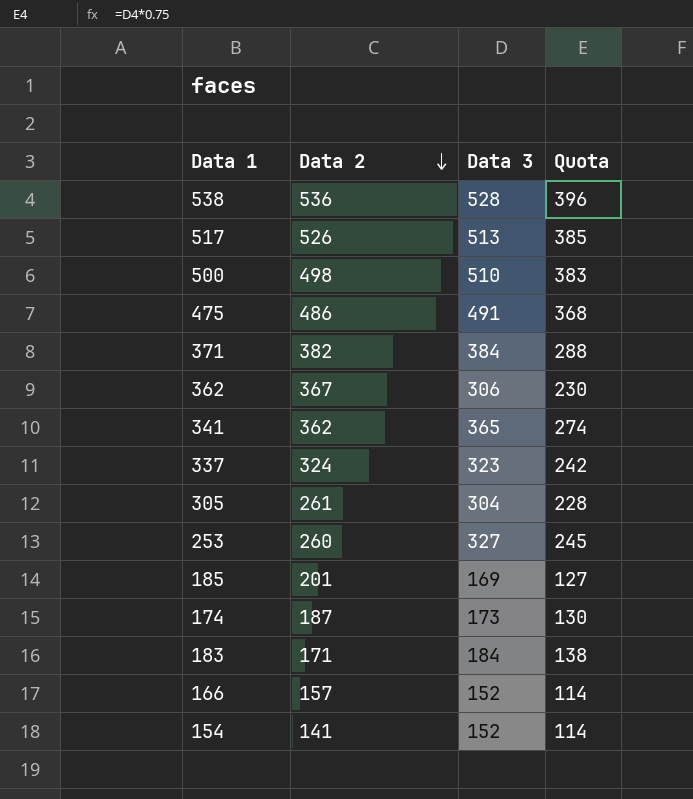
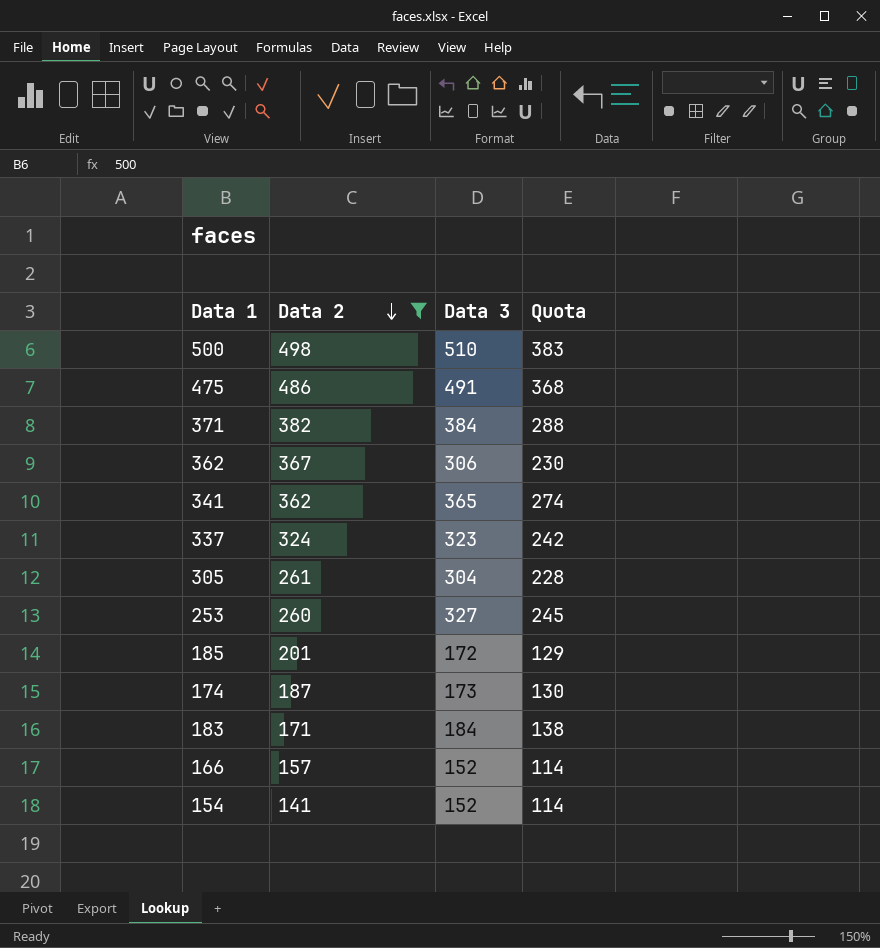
filter: none -> Data 2 <= 498
185 | Data 3: 169 -> 172
185 | Quota: 127 -> 129

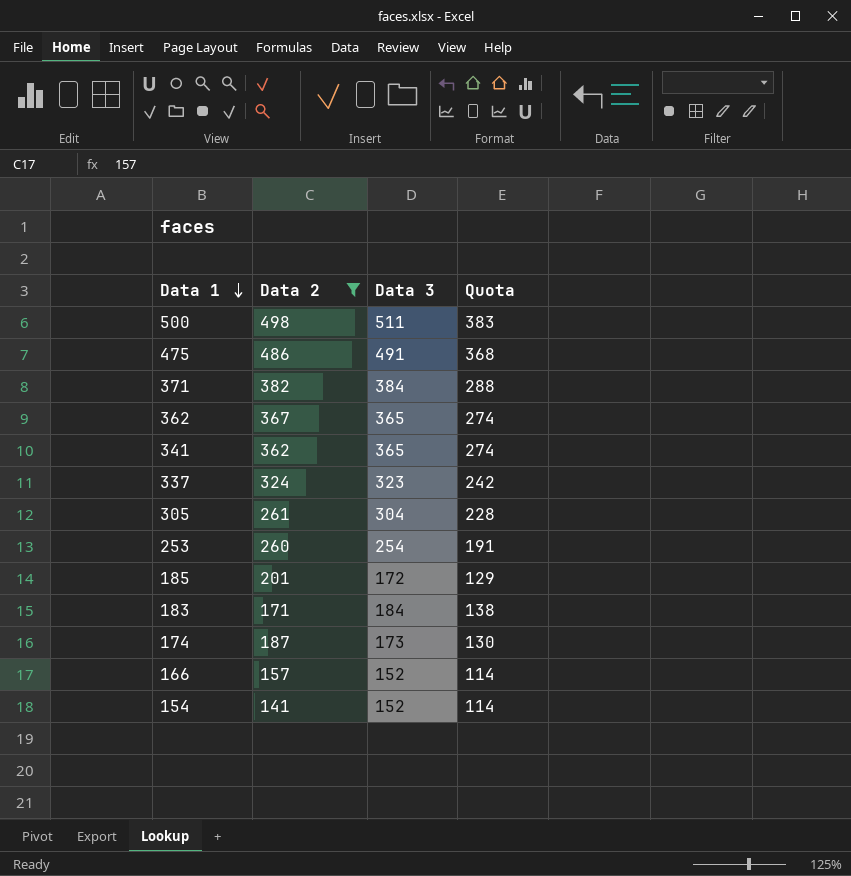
row order: Data 2 descending -> Data 1 descending
500 | Data 3: 510 -> 511
362 | Data 3: 306 -> 365
362 | Quota: 230 -> 274
253 | Data 3: 327 -> 254
253 | Quota: 245 -> 191

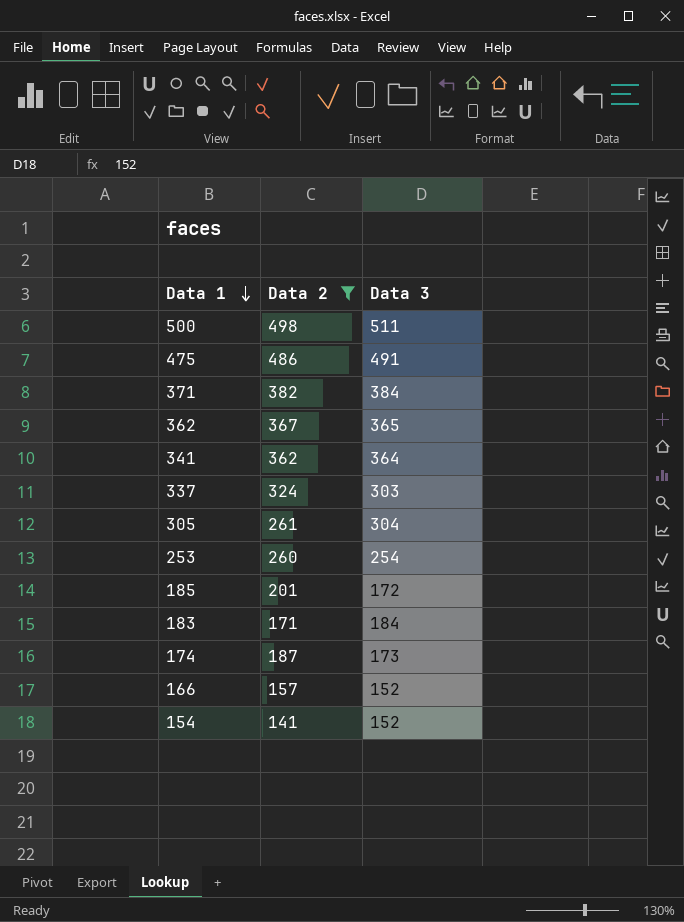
column Quota | formula: [Data 3] * 0.75 -> none
341 | Data 3: 365 -> 364
337 | Data 3: 323 -> 303

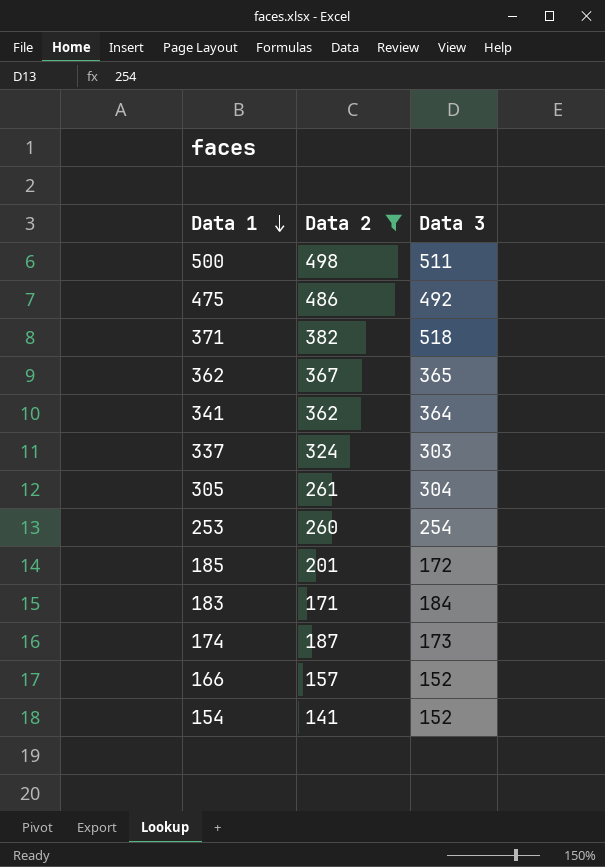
475 | Data 3: 491 -> 492
371 | Data 3: 384 -> 518

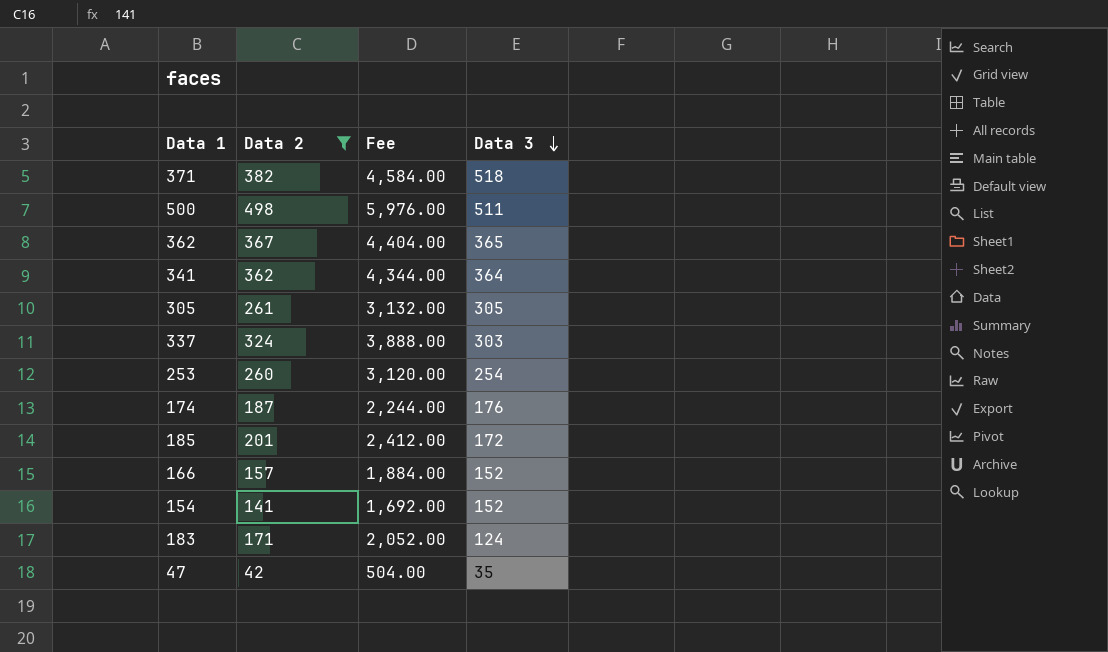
row order: Data 1 descending -> Data 3 descending
column Fee | formula: none -> [Data 2] * 12
row 475: 486 | 492 -> none
305 | Data 3: 304 -> 305
174 | Data 3: 173 -> 176
183 | Data 3: 184 -> 124
row 47: none -> 42 | 504.00 | 35

